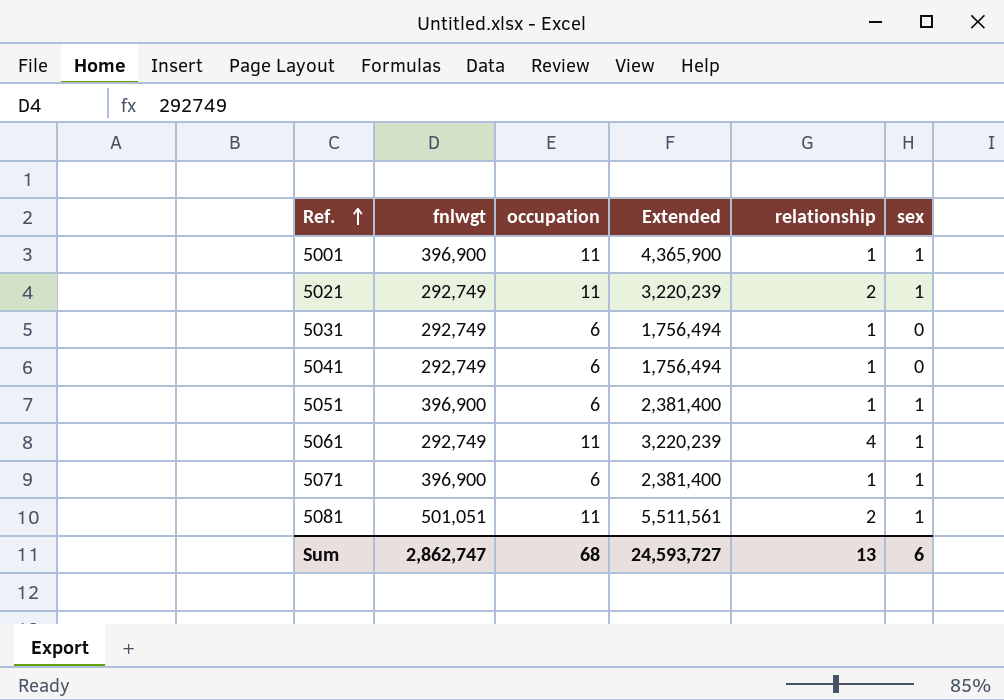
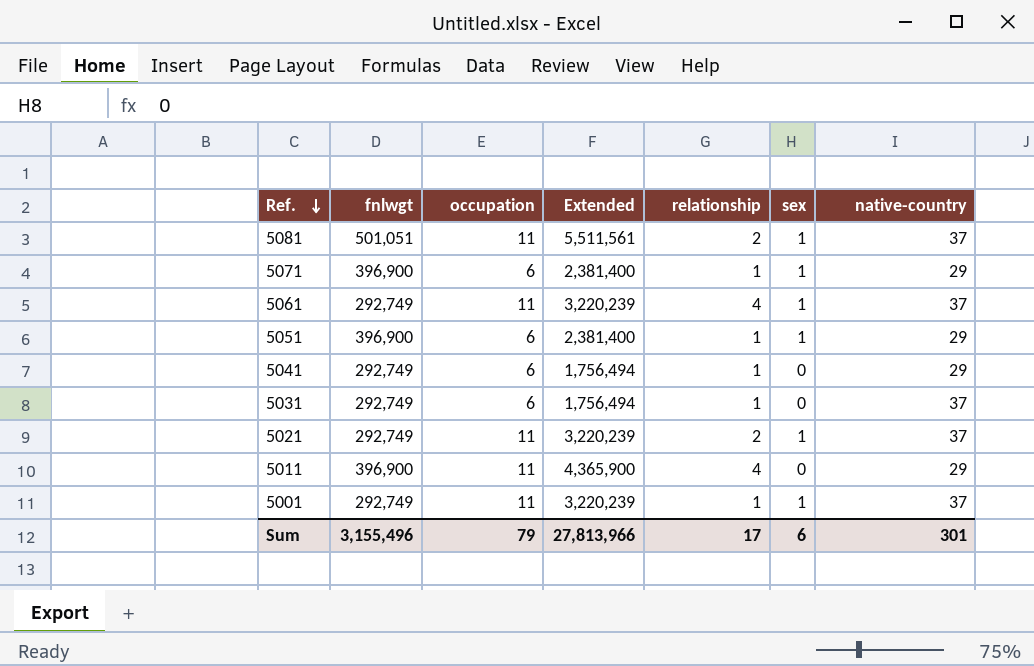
row order: Ref. ascending -> Ref. descending
column native-country | position: none -> 7
row 5011: none -> 396,900 | 11 | 4,365,900 | 4 | 0 | 29
5001 | fnlwgt: 396,900 -> 292,749
5001 | Extended: 4,365,900 -> 3,220,239
Sum | fnlwgt: 2,862,747 -> 3,155,496
Sum | occupation: 68 -> 79
Sum | Extended: 24,593,727 -> 27,813,966
Sum | relationship: 13 -> 17

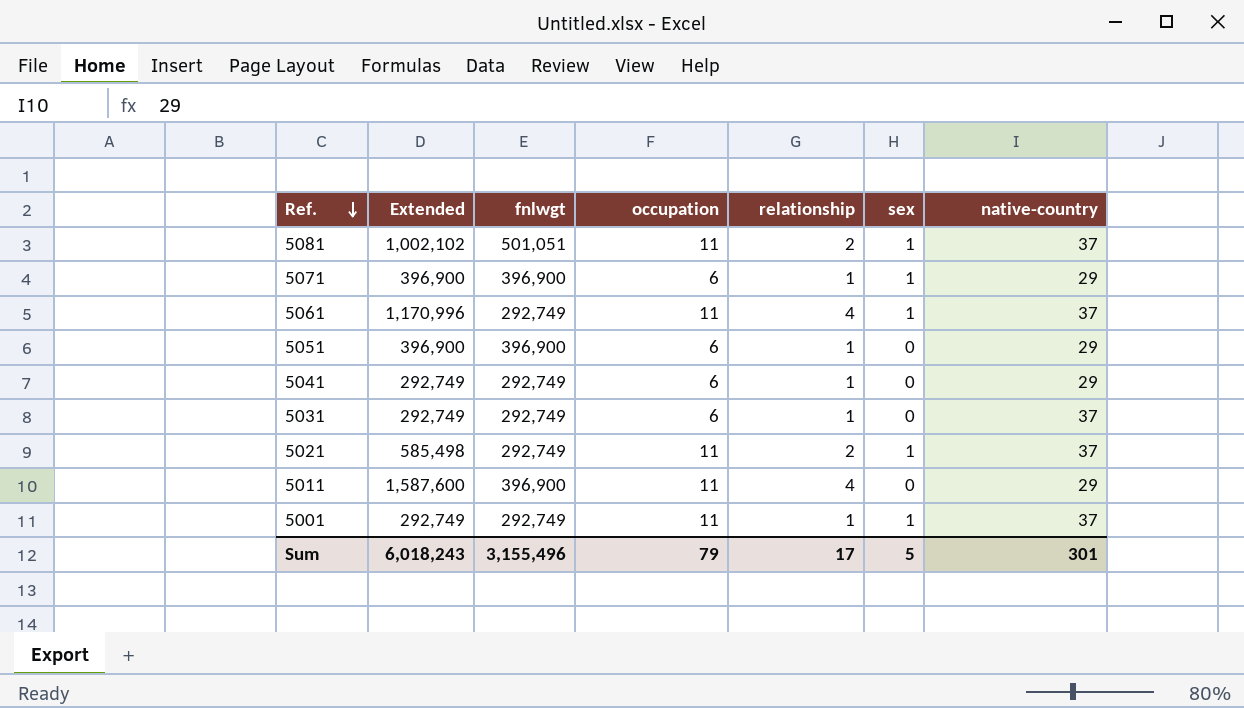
column Extended | formula: [fnlwgt] * [occupation] -> [fnlwgt] * [relationship]
column Extended | position: 4 -> 2
5051 | sex: 1 -> 0
Sum | Extended: 27,813,966 -> 6,018,243
Sum | sex: 6 -> 5

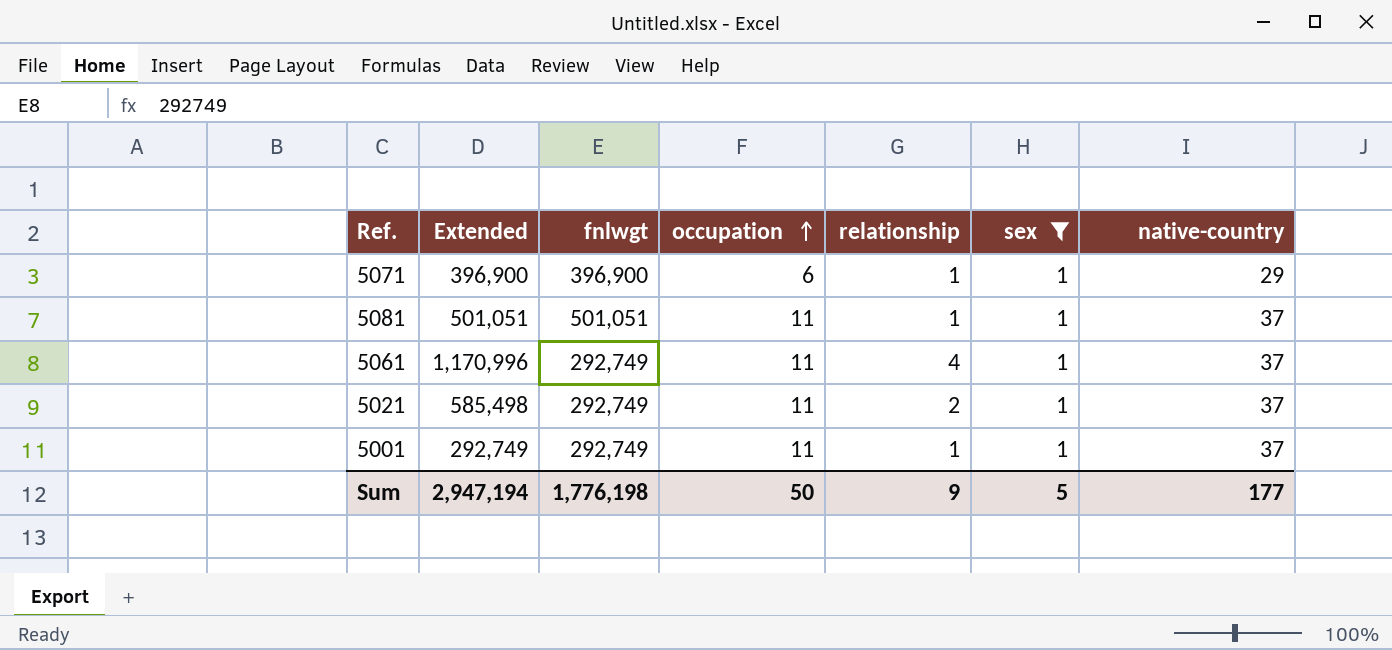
filter: none -> sex = 1
row order: Ref. descending -> occupation ascending
5081 | Extended: 1,002,102 -> 501,051
5081 | relationship: 2 -> 1
Sum | Extended: 6,018,243 -> 2,947,194
Sum | fnlwgt: 3,155,496 -> 1,776,198
Sum | occupation: 79 -> 50
Sum | relationship: 17 -> 9
Sum | native-country: 301 -> 177

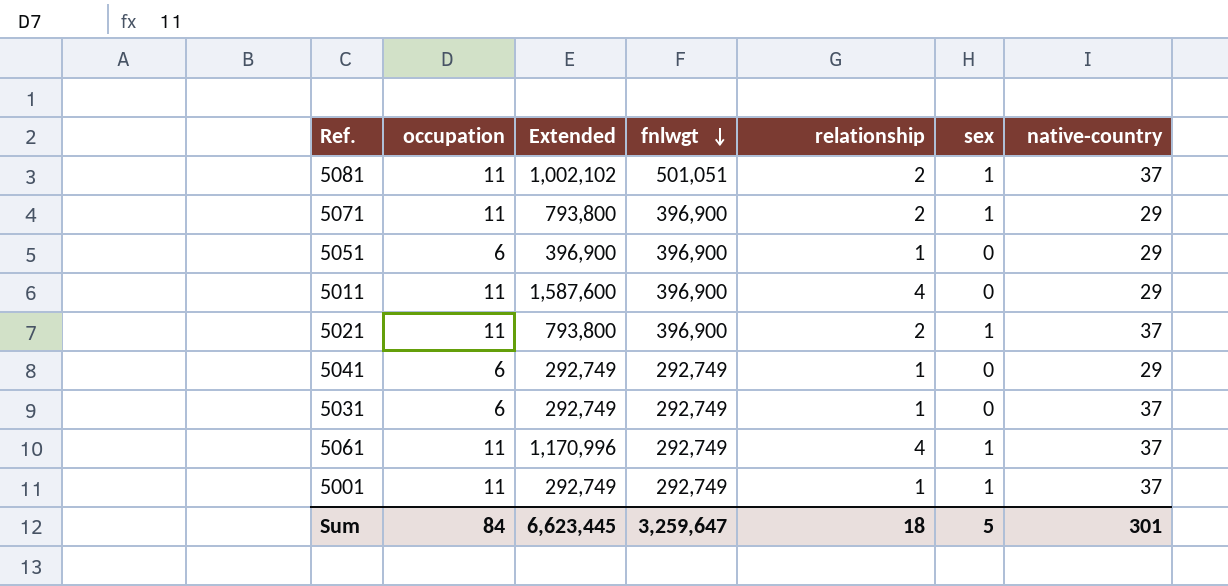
filter: sex = 1 -> none
row order: occupation ascending -> fnlwgt descending
column occupation | position: 4 -> 2
5081 | Extended: 501,051 -> 1,002,102
5081 | relationship: 1 -> 2
5071 | occupation: 6 -> 11
5071 | Extended: 396,900 -> 793,800
5071 | relationship: 1 -> 2
5021 | Extended: 585,498 -> 793,800
5021 | fnlwgt: 292,749 -> 396,900
Sum | occupation: 50 -> 84
Sum | Extended: 2,947,194 -> 6,623,445
Sum | fnlwgt: 1,776,198 -> 3,259,647
Sum | relationship: 9 -> 18
Sum | native-country: 177 -> 301

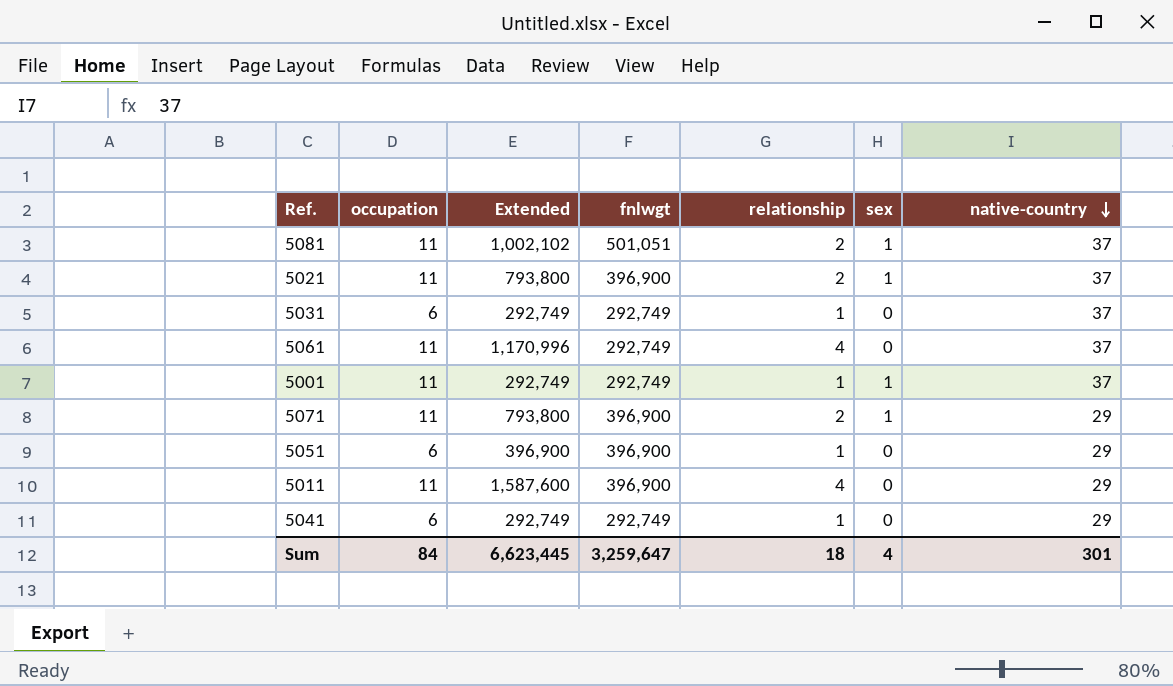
row order: fnlwgt descending -> native-country descending
5061 | sex: 1 -> 0
Sum | sex: 5 -> 4

